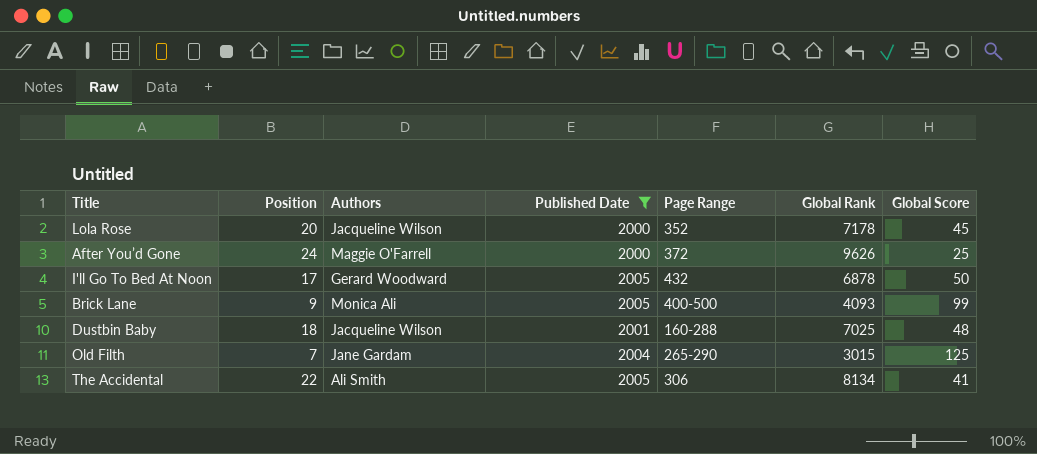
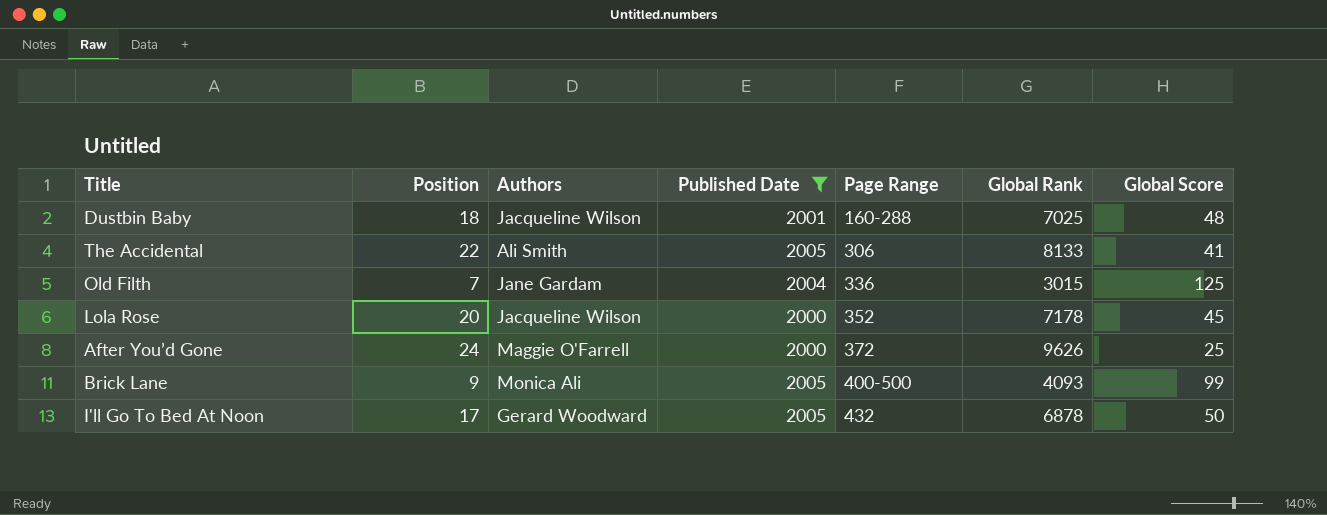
row order: none -> Page Range ascending
The Accidental | Global Rank: 8134 -> 8133
Old Filth | Page Range: 265-290 -> 336

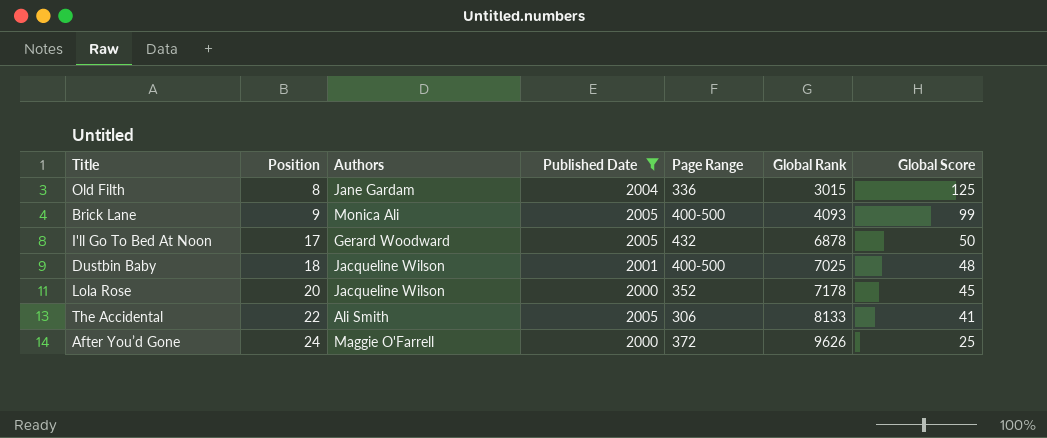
row order: Page Range ascending -> Position ascending
Old Filth | Position: 7 -> 8
Dustbin Baby | Page Range: 160-288 -> 400-500

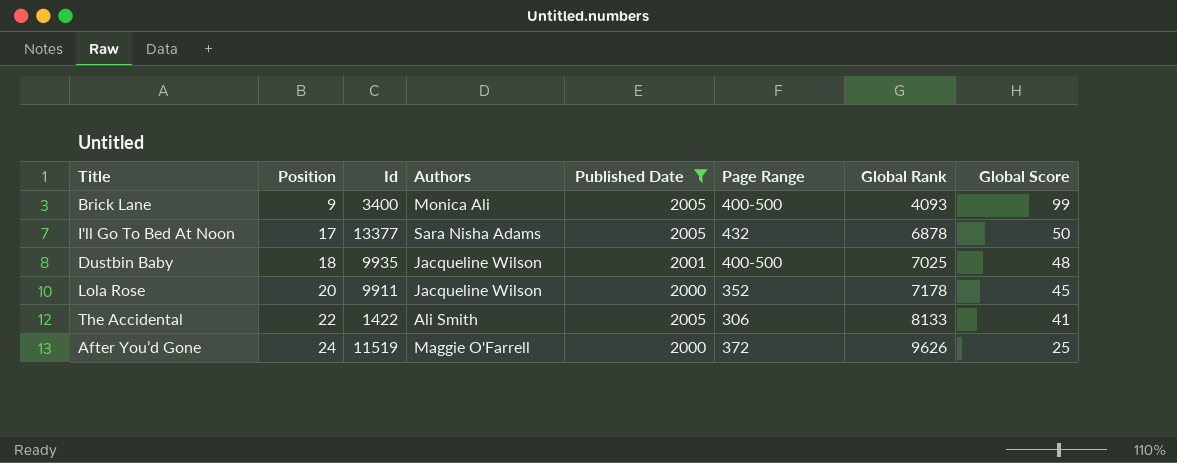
column Id | position: none -> 3
row Old Filth: 8 | Jane Gardam | 2004 | 336 | 3015 | 125 -> none
I'll Go To Bed At Noon | Authors: Gerard Woodward -> Sara Nisha Adams

